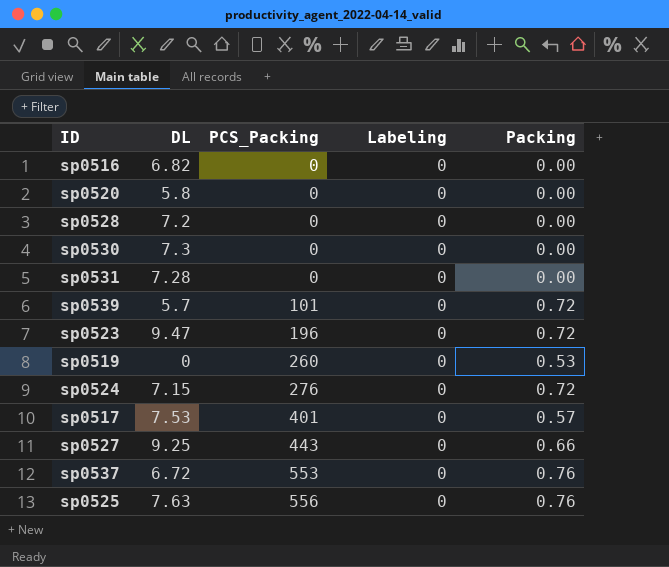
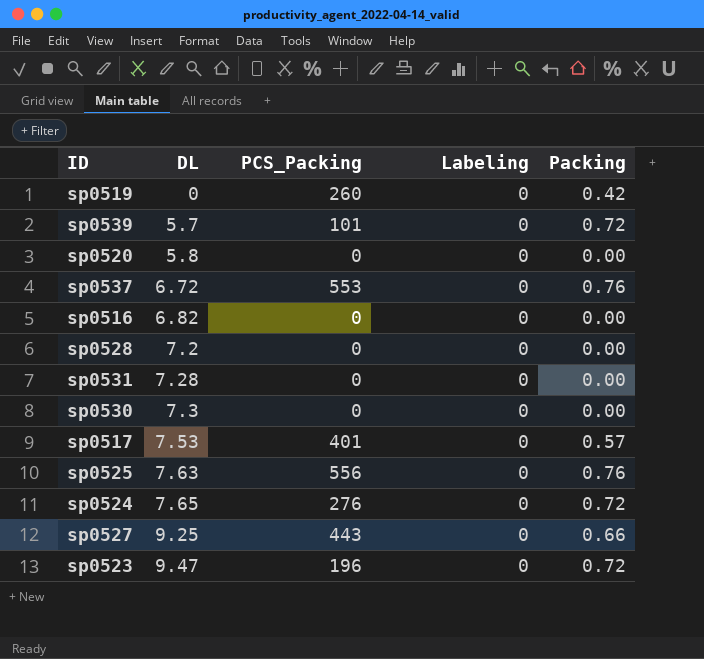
row order: PCS_Packing ascending -> DL ascending
sp0519 | Packing: 0.53 -> 0.42
sp0524 | DL: 7.15 -> 7.65

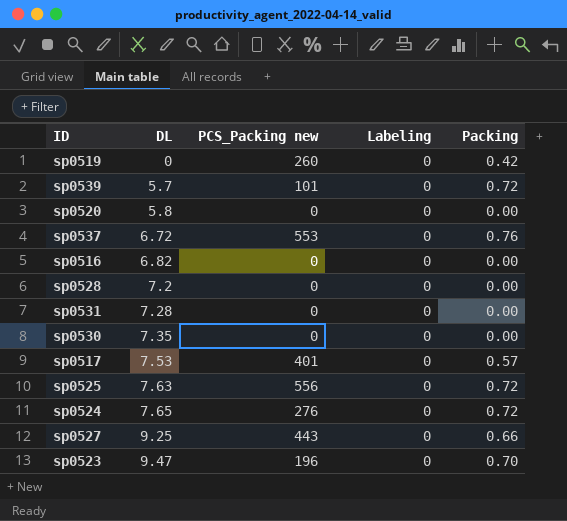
column name: PCS_Packing -> PCS_Packing new
sp0530 | DL: 7.3 -> 7.35
sp0525 | Packing: 0.76 -> 0.72
sp0523 | Packing: 0.72 -> 0.70

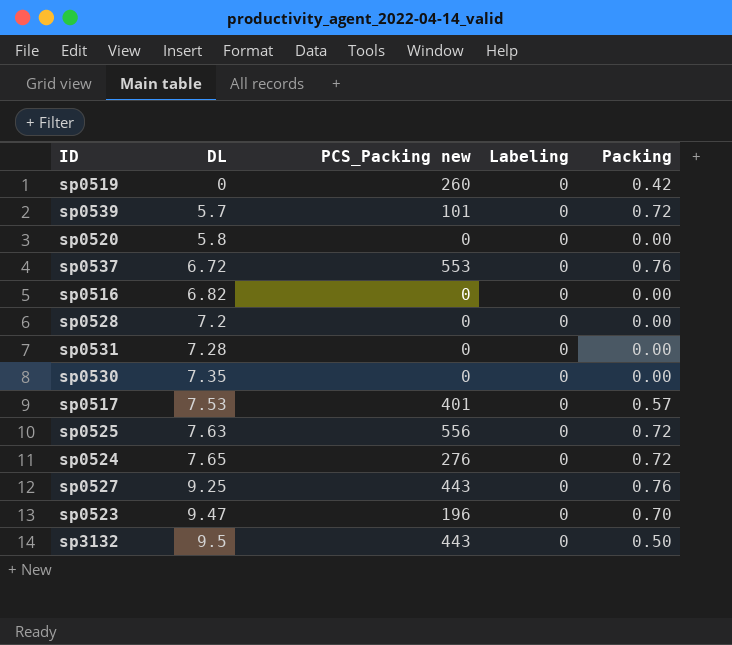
sp0527 | Packing: 0.66 -> 0.76
row sp3132: none -> 9.5 | 443 | 0 | 0.50

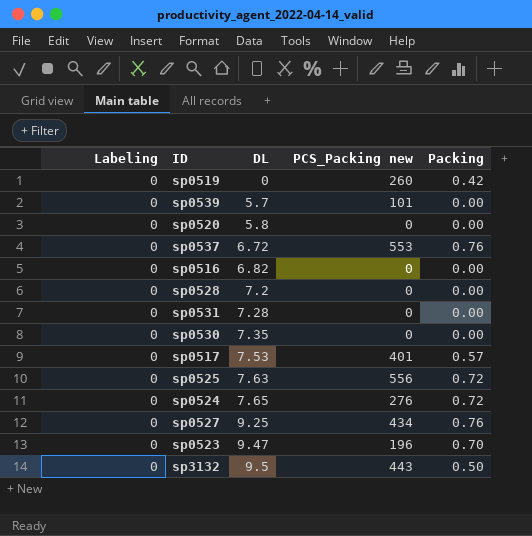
column Labeling | position: 4 -> 1
sp0539 | Packing: 0.72 -> 0.00
sp0527 | PCS_Packing new: 443 -> 434

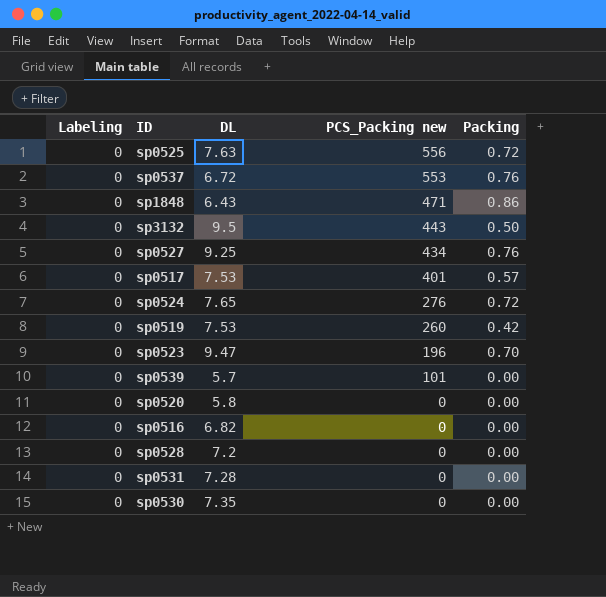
row order: DL ascending -> PCS_Packing new descending
row sp1848: none -> 0 | 6.43 | 471 | 0.86
sp0519 | DL: 0 -> 7.53

